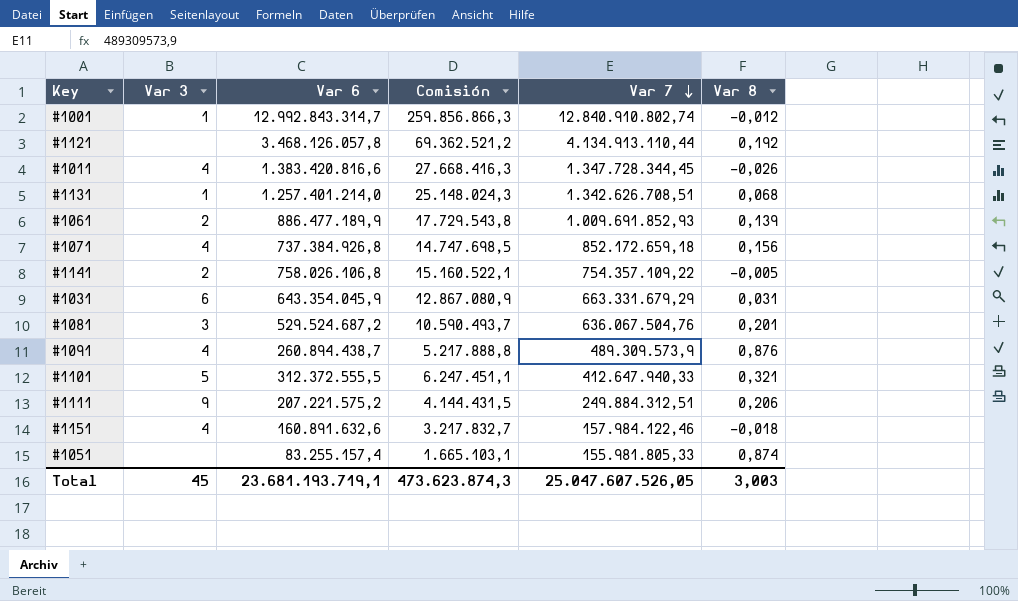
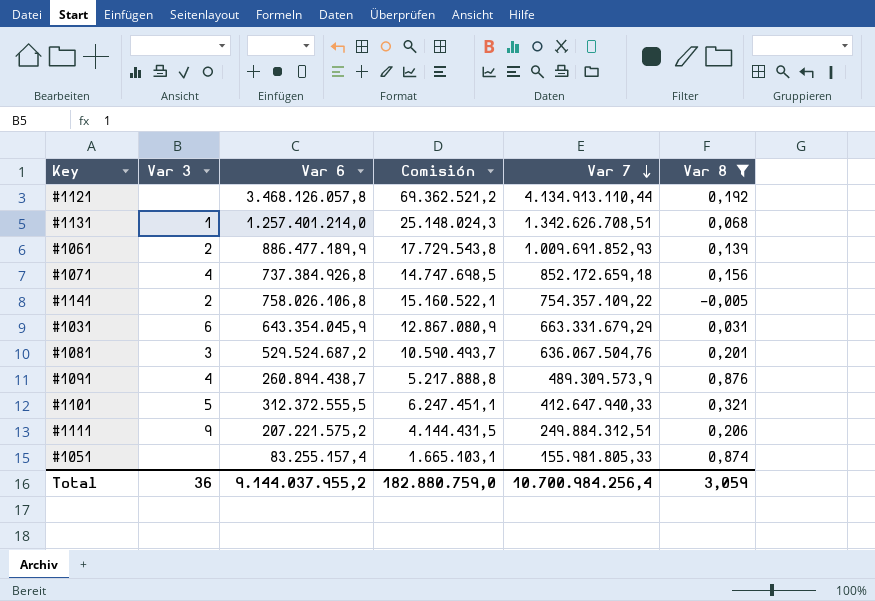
filter: none -> Var 8 >= -0,005
Total | Var 3: 45 -> 36
Total | Var 6: 23.681.193.719,1 -> 9.144.037.955,2
Total | Comisión: 473.623.874,3 -> 182.880.759,0
Total | Var 7: 25.047.607.526,05 -> 10.700.984.256,4
Total | Var 8: 3,003 -> 3,059

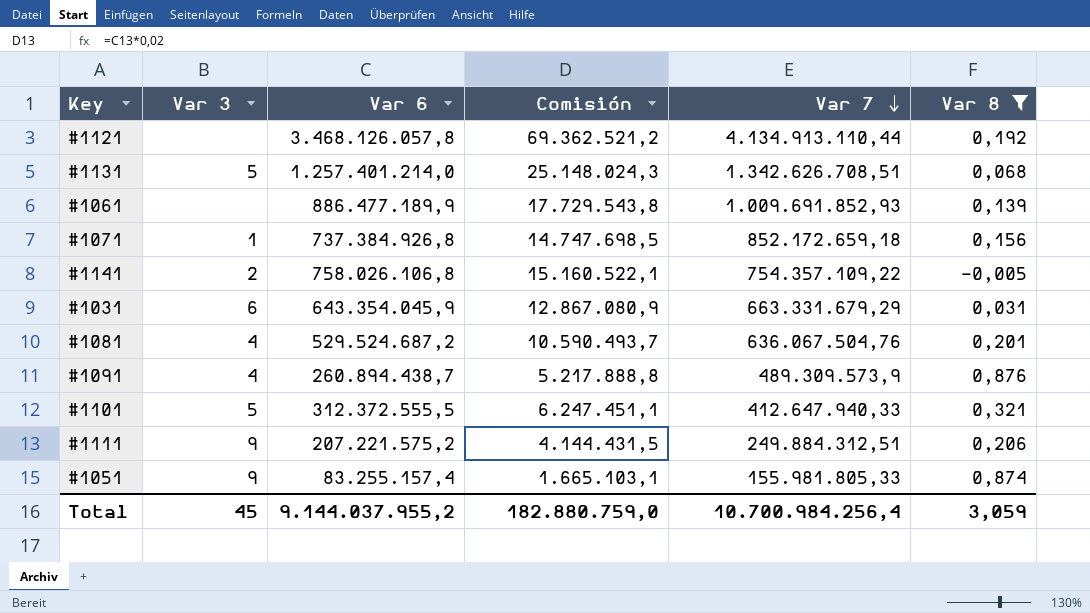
#1131 | Var 3: 1 -> 5
#1061 | Var 3: 2 -> none
#1071 | Var 3: 4 -> 1
#1081 | Var 3: 3 -> 4
#1051 | Var 3: none -> 9
Total | Var 3: 36 -> 45

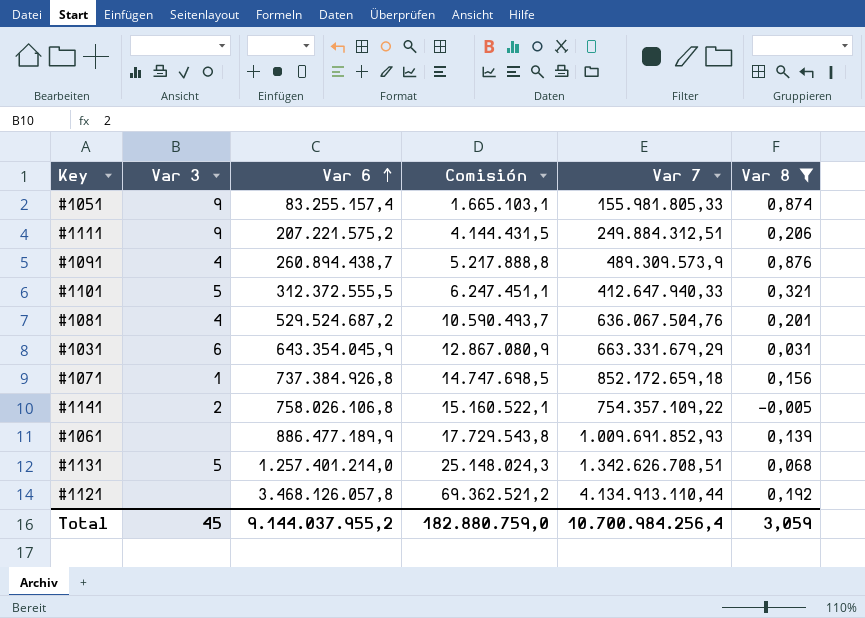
row order: Var 7 descending -> Var 6 ascending

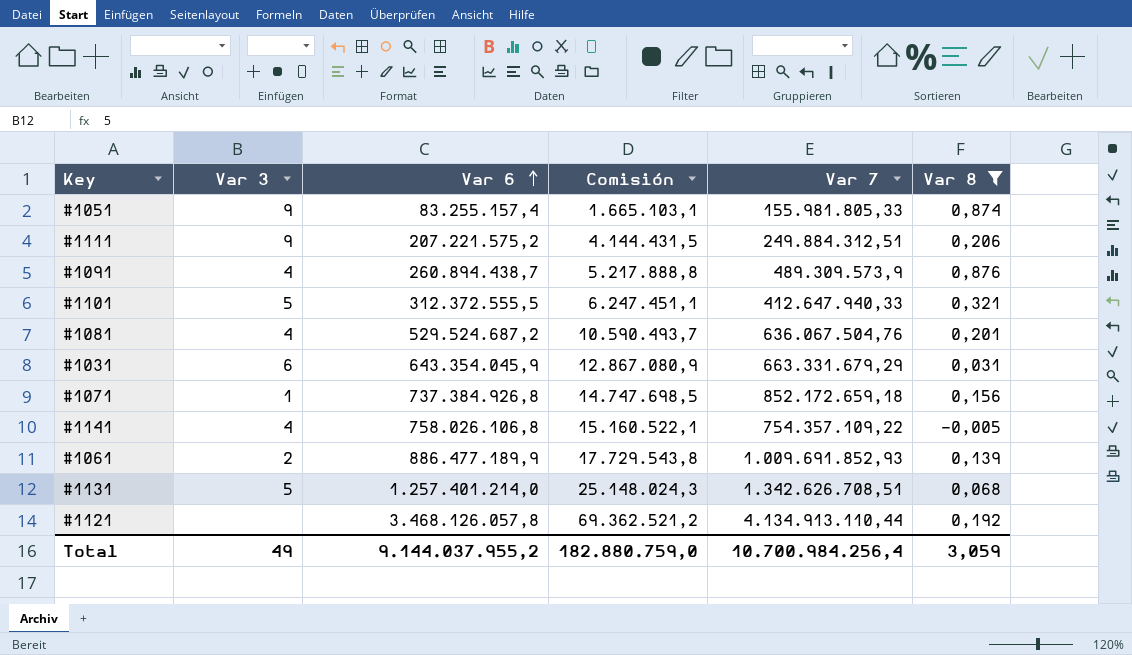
#1141 | Var 3: 2 -> 4
#1061 | Var 3: none -> 2
Total | Var 3: 45 -> 49

